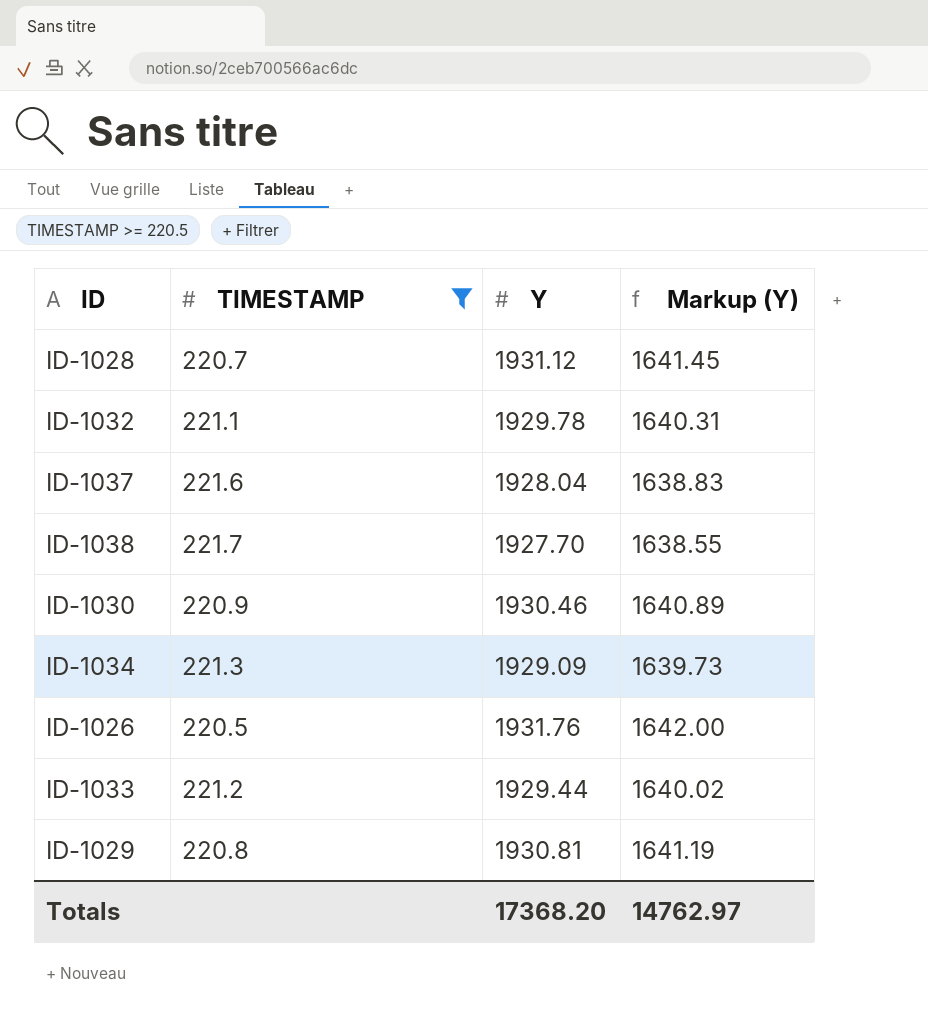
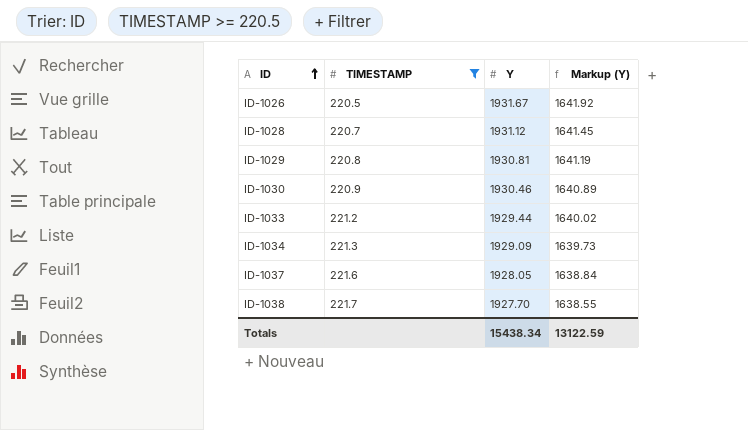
row order: none -> ID ascending
row ID-1032: 221.1 | 1929.78 | 1640.31 -> none
ID-1026 | Y: 1931.76 -> 1931.67
ID-1026 | Markup (Y): 1642.00 -> 1641.92
ID-1037 | Y: 1928.04 -> 1928.05
ID-1037 | Markup (Y): 1638.83 -> 1638.84
Totals | Y: 17368.20 -> 15438.34
Totals | Markup (Y): 14762.97 -> 13122.59

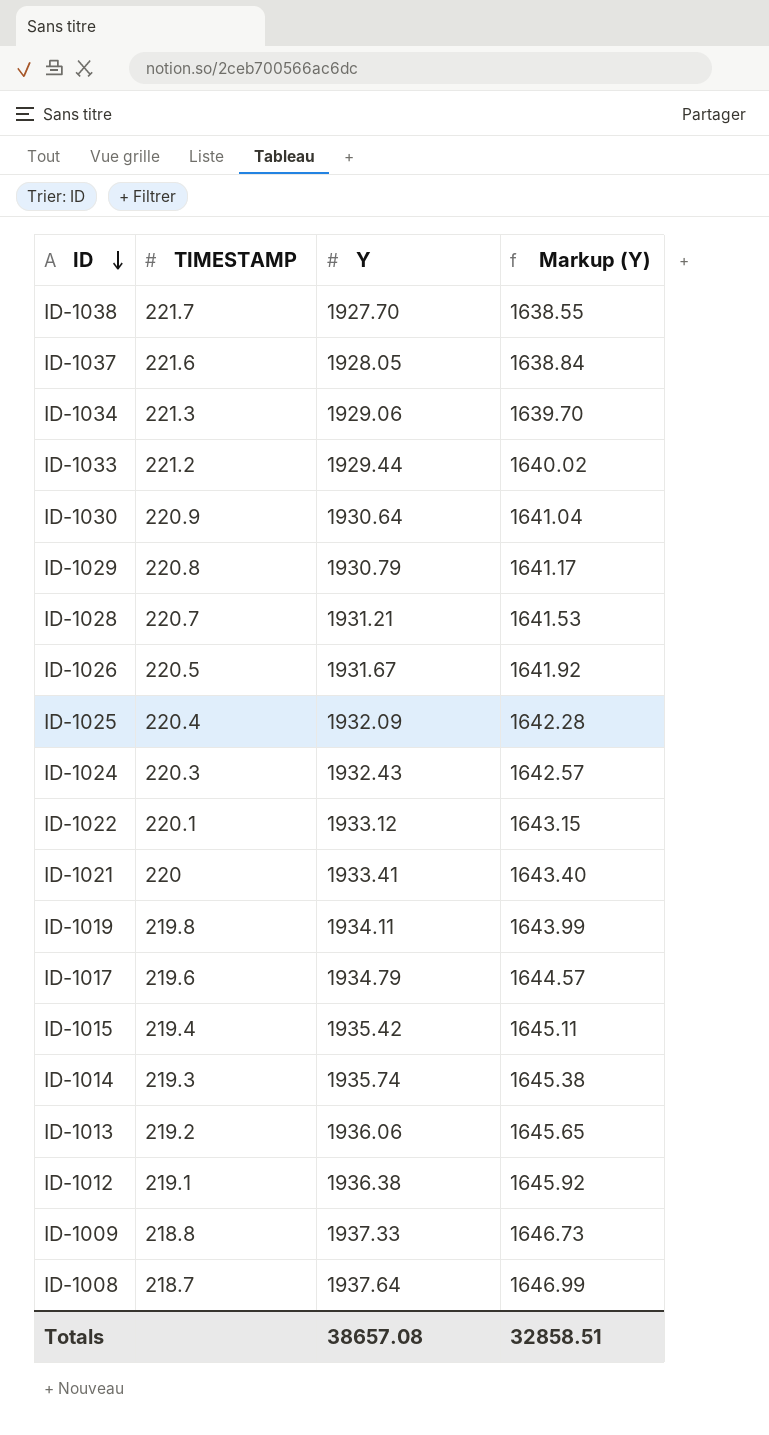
filter: TIMESTAMP >= 220.5 -> none
row order: ID ascending -> ID descending
ID-1034 | Y: 1929.09 -> 1929.06
ID-1034 | Markup (Y): 1639.73 -> 1639.70
ID-1030 | Y: 1930.46 -> 1930.64
ID-1030 | Markup (Y): 1640.89 -> 1641.04
ID-1029 | Y: 1930.81 -> 1930.79
ID-1029 | Markup (Y): 1641.19 -> 1641.17
ID-1028 | Y: 1931.12 -> 1931.21
ID-1028 | Markup (Y): 1641.45 -> 1641.53
Totals | Y: 15438.34 -> 38657.08
Totals | Markup (Y): 13122.59 -> 32858.51

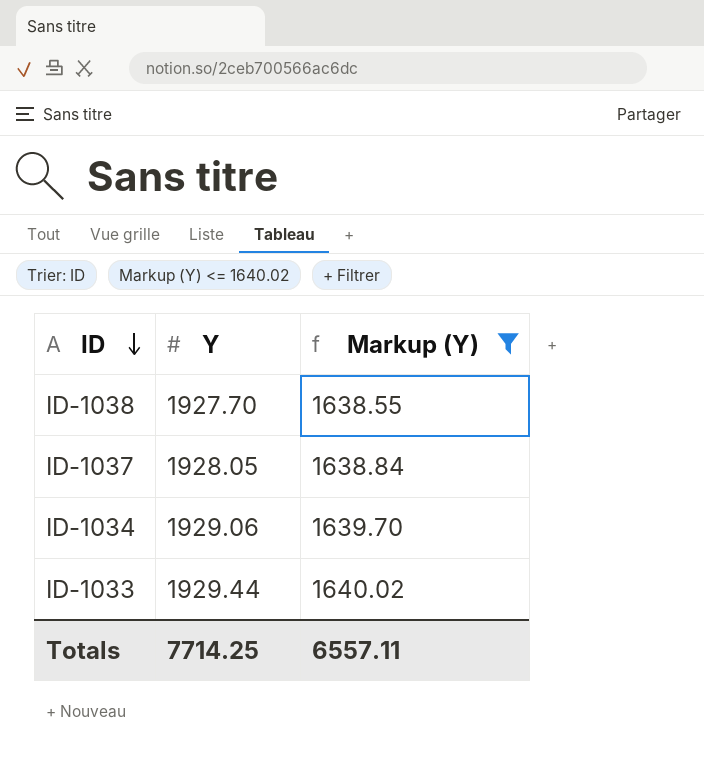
filter: none -> Markup (Y) <= 1640.02
column TIMESTAMP | position: 2 -> none
Totals | Y: 38657.08 -> 7714.25
Totals | Markup (Y): 32858.51 -> 6557.11

